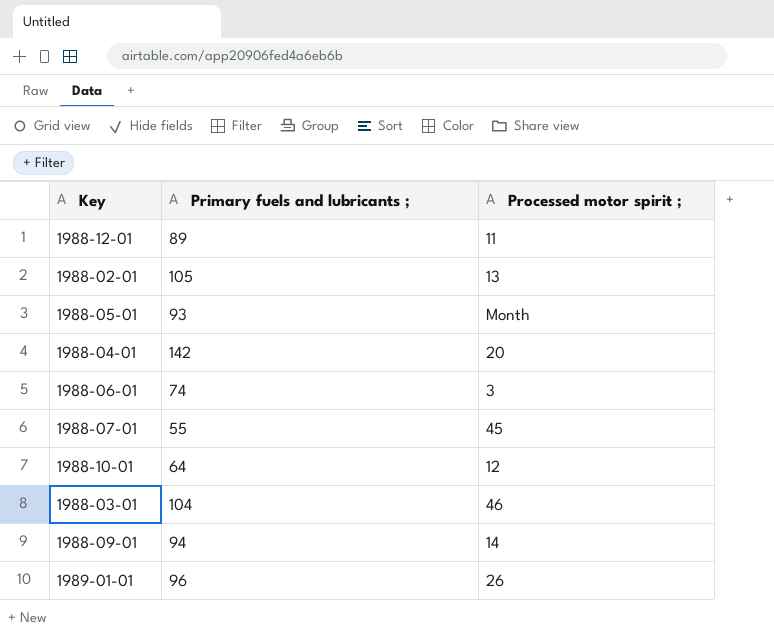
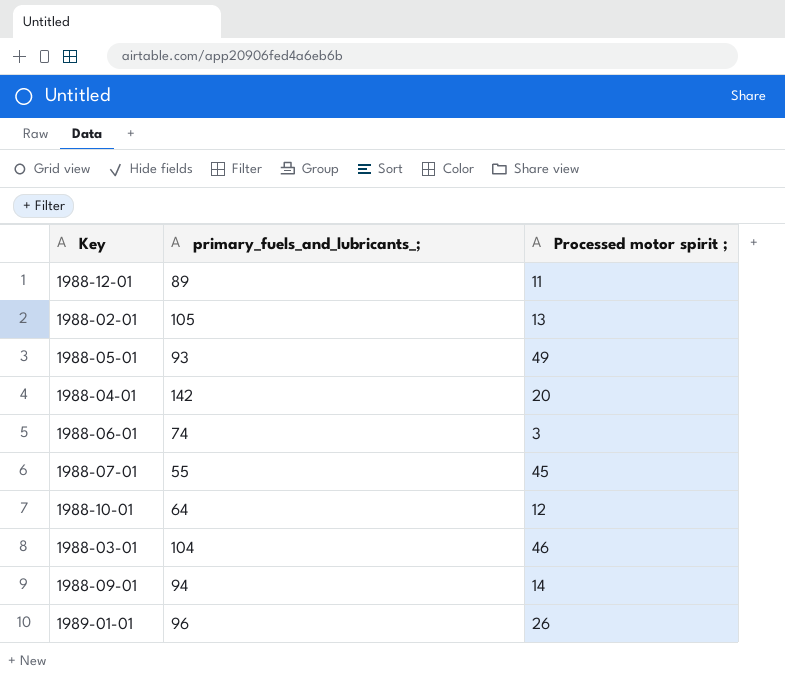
column name: Primary fuels and lubricants ; -> primary_fuels_and_lubricants_;
1988-05-01 | Processed motor spirit ;: Month -> 49

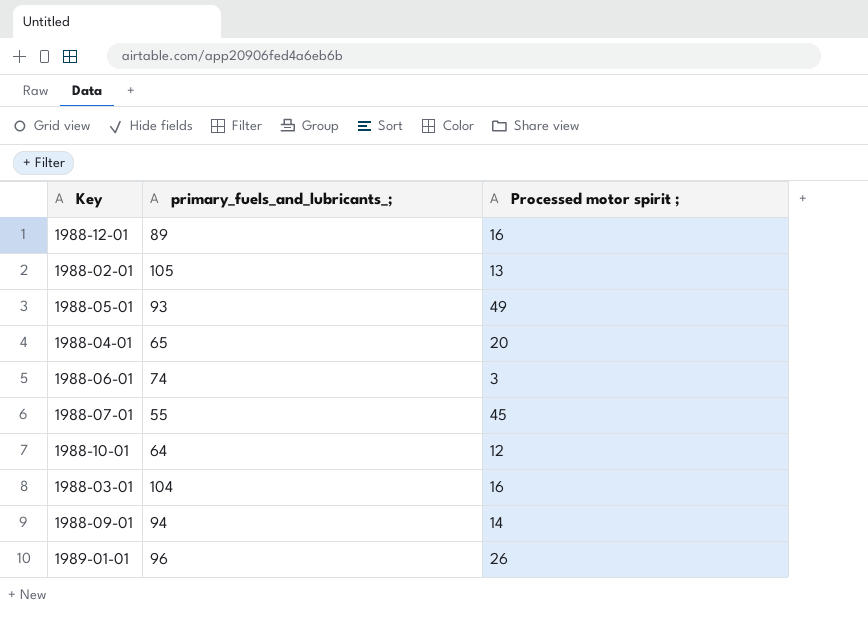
1988-12-01 | Processed motor spirit ;: 11 -> 16
1988-04-01 | primary_fuels_and_lubricants_;: 142 -> 65
1988-03-01 | Processed motor spirit ;: 46 -> 16

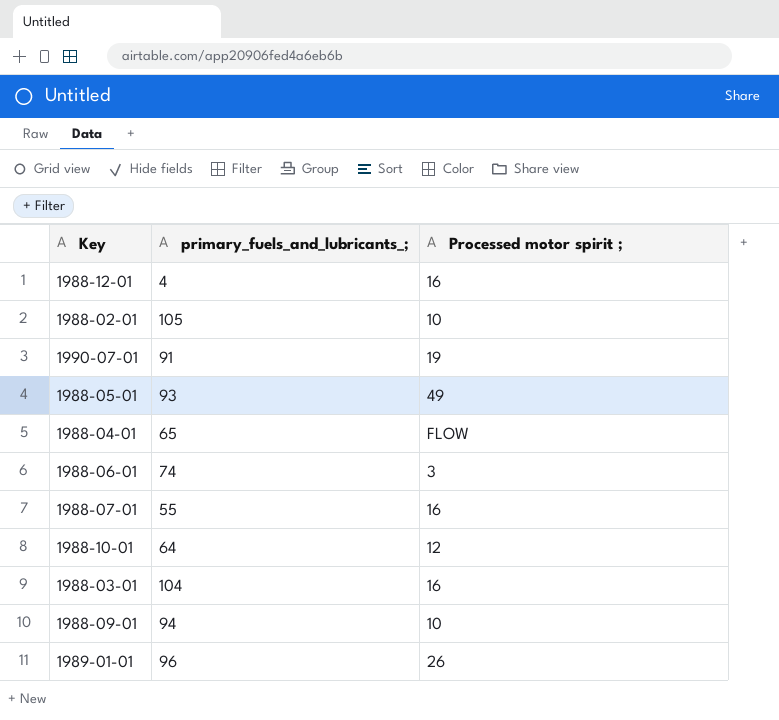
1988-12-01 | primary_fuels_and_lubricants_;: 89 -> 4
1988-02-01 | Processed motor spirit ;: 13 -> 10
row 1990-07-01: none -> 91 | 19
1988-04-01 | Processed motor spirit ;: 20 -> FLOW
1988-07-01 | Processed motor spirit ;: 45 -> 16
1988-09-01 | Processed motor spirit ;: 14 -> 10

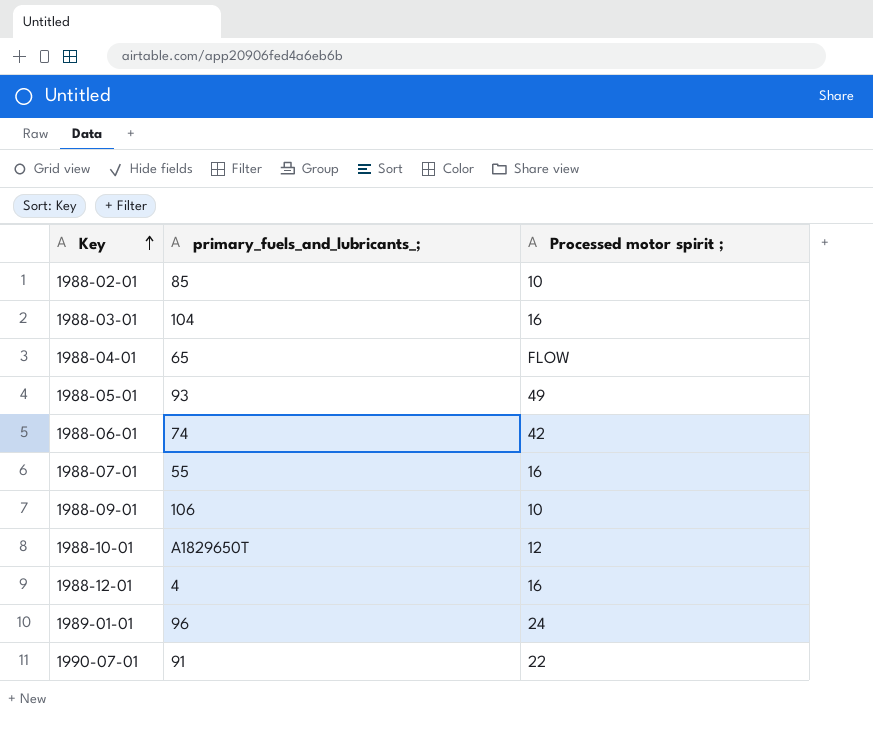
row order: none -> Key ascending
1988-02-01 | primary_fuels_and_lubricants_;: 105 -> 85
1988-06-01 | Processed motor spirit ;: 3 -> 42
1988-09-01 | primary_fuels_and_lubricants_;: 94 -> 106
1988-10-01 | primary_fuels_and_lubricants_;: 64 -> A1829650T
1989-01-01 | Processed motor spirit ;: 26 -> 24
1990-07-01 | Processed motor spirit ;: 19 -> 22

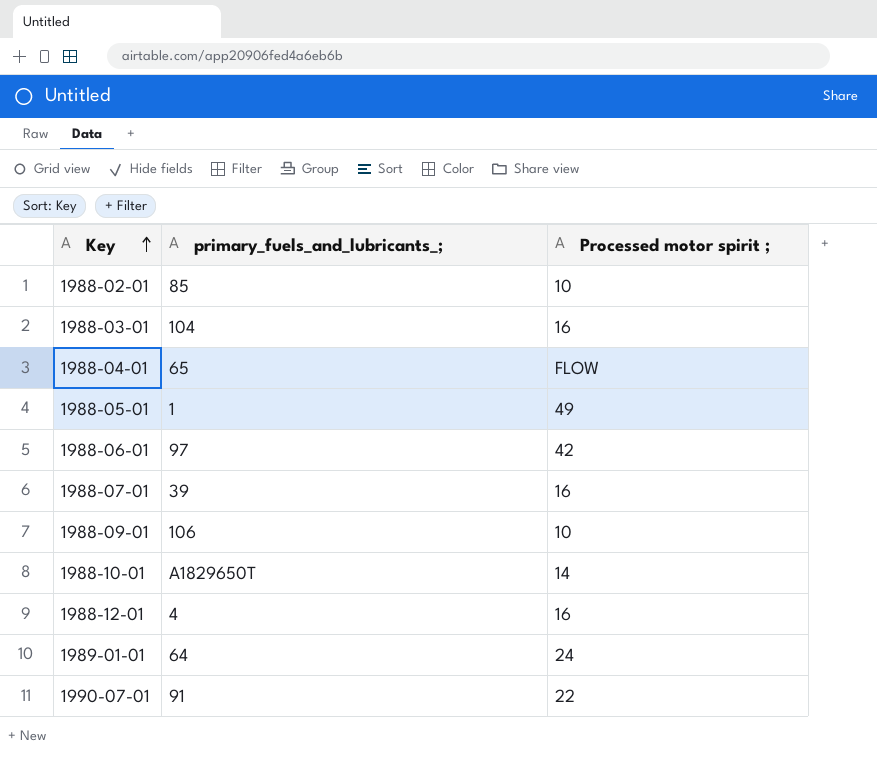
1988-05-01 | primary_fuels_and_lubricants_;: 93 -> 1
1988-06-01 | primary_fuels_and_lubricants_;: 74 -> 97
1988-07-01 | primary_fuels_and_lubricants_;: 55 -> 39
1988-10-01 | Processed motor spirit ;: 12 -> 14
1989-01-01 | primary_fuels_and_lubricants_;: 96 -> 64

